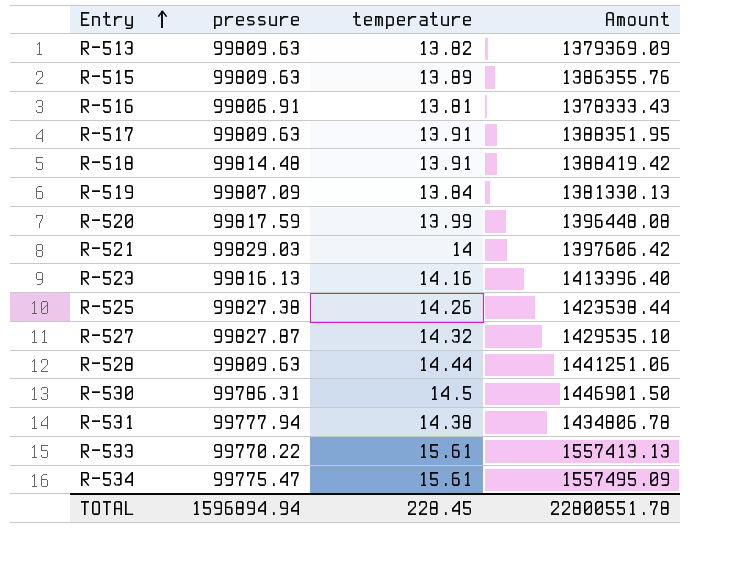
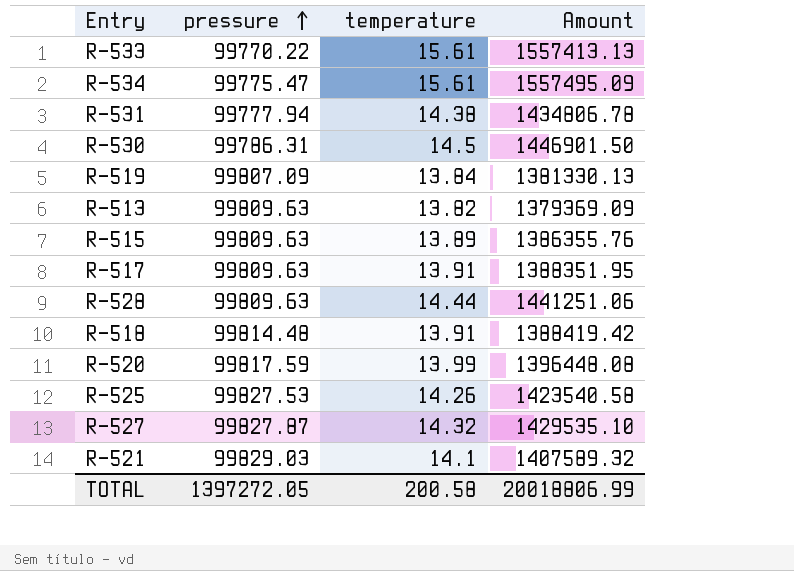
row order: Entry ascending -> pressure ascending
row R-516: 99806.91 | 13.81 | 1378333.43 -> none
row R-523: 99816.13 | 14.16 | 1413396.40 -> none
R-525 | pressure: 99827.38 -> 99827.53
R-525 | Amount: 1423538.44 -> 1423540.58
R-521 | temperature: 14 -> 14.1
R-521 | Amount: 1397606.42 -> 1407589.32
TOTAL | pressure: 1596894.94 -> 1397272.05
TOTAL | temperature: 228.45 -> 200.58
TOTAL | Amount: 22800551.78 -> 20018806.99

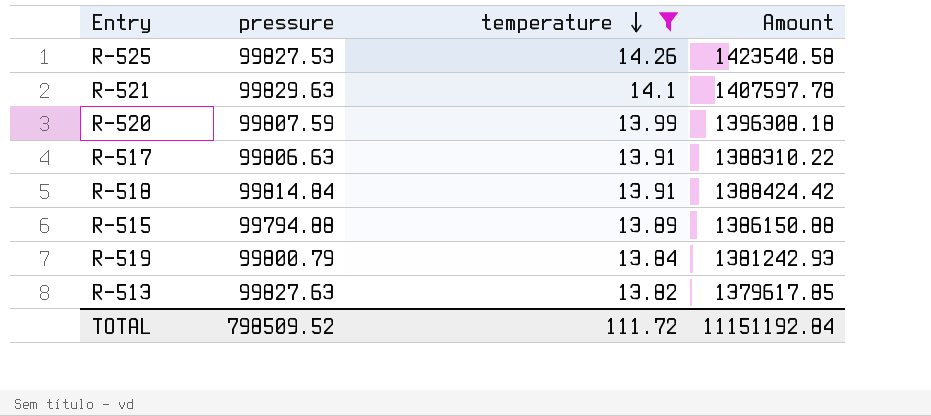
filter: none -> temperature <= 14.26
row order: pressure ascending -> temperature descending
R-521 | pressure: 99829.03 -> 99829.63
R-521 | Amount: 1407589.32 -> 1407597.78
R-520 | pressure: 99817.59 -> 99807.59
R-520 | Amount: 1396448.08 -> 1396308.18
R-517 | pressure: 99809.63 -> 99806.63
R-517 | Amount: 1388351.95 -> 1388310.22
R-518 | pressure: 99814.48 -> 99814.84
R-518 | Amount: 1388419.42 -> 1388424.42
R-515 | pressure: 99809.63 -> 99794.88
R-515 | Amount: 1386355.76 -> 1386150.88
R-519 | pressure: 99807.09 -> 99800.79
R-519 | Amount: 1381330.13 -> 1381242.93
R-513 | pressure: 99809.63 -> 99827.63
R-513 | Amount: 1379369.09 -> 1379617.85
TOTAL | pressure: 1397272.05 -> 798509.52
TOTAL | temperature: 200.58 -> 111.72
TOTAL | Amount: 20018806.99 -> 11151192.84

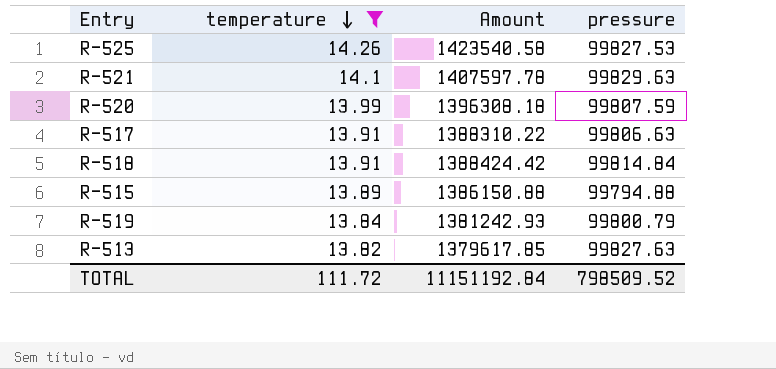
column pressure | position: 2 -> 4

